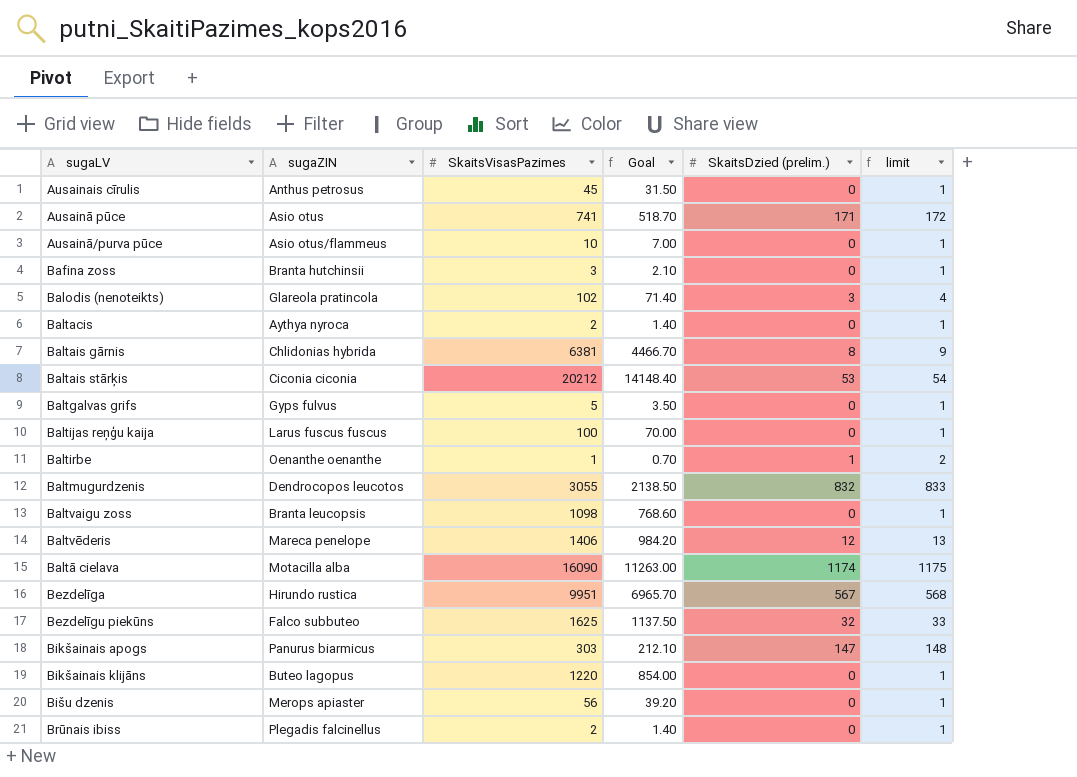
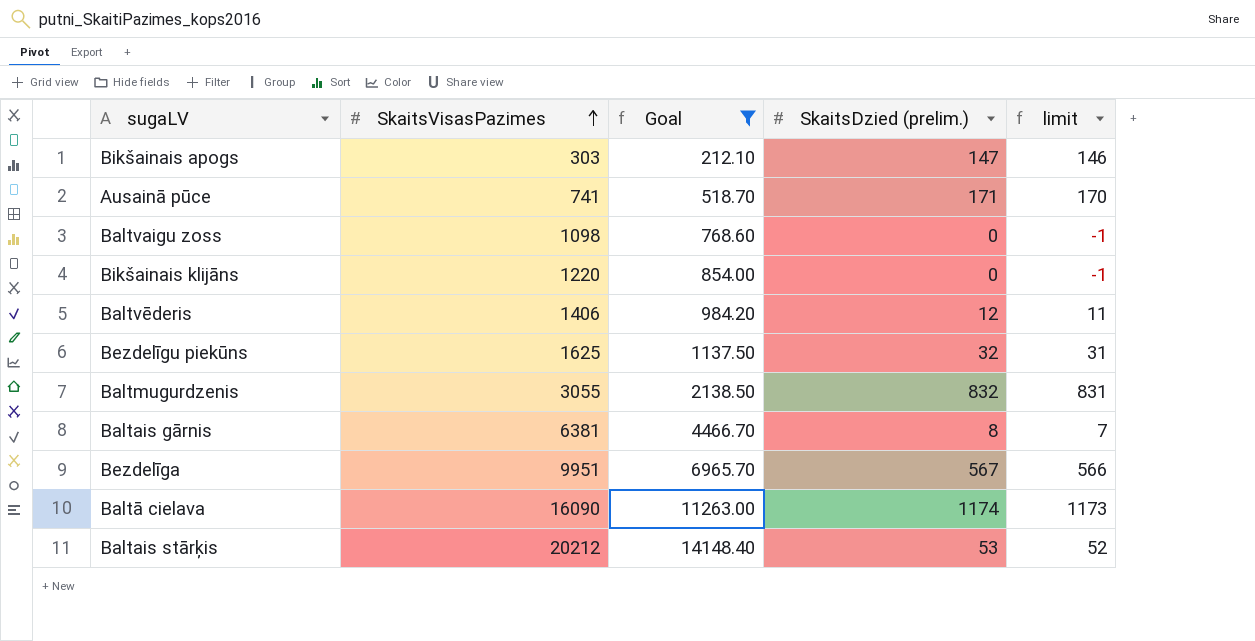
filter: none -> Goal >= 212.10
row order: none -> SkaitsVisasPazimes ascending
column sugaZIN | position: 2 -> none
column limit | formula: [SkaitsDzied (prelim.)] + 1 -> [SkaitsDzied (prelim.)] - 1

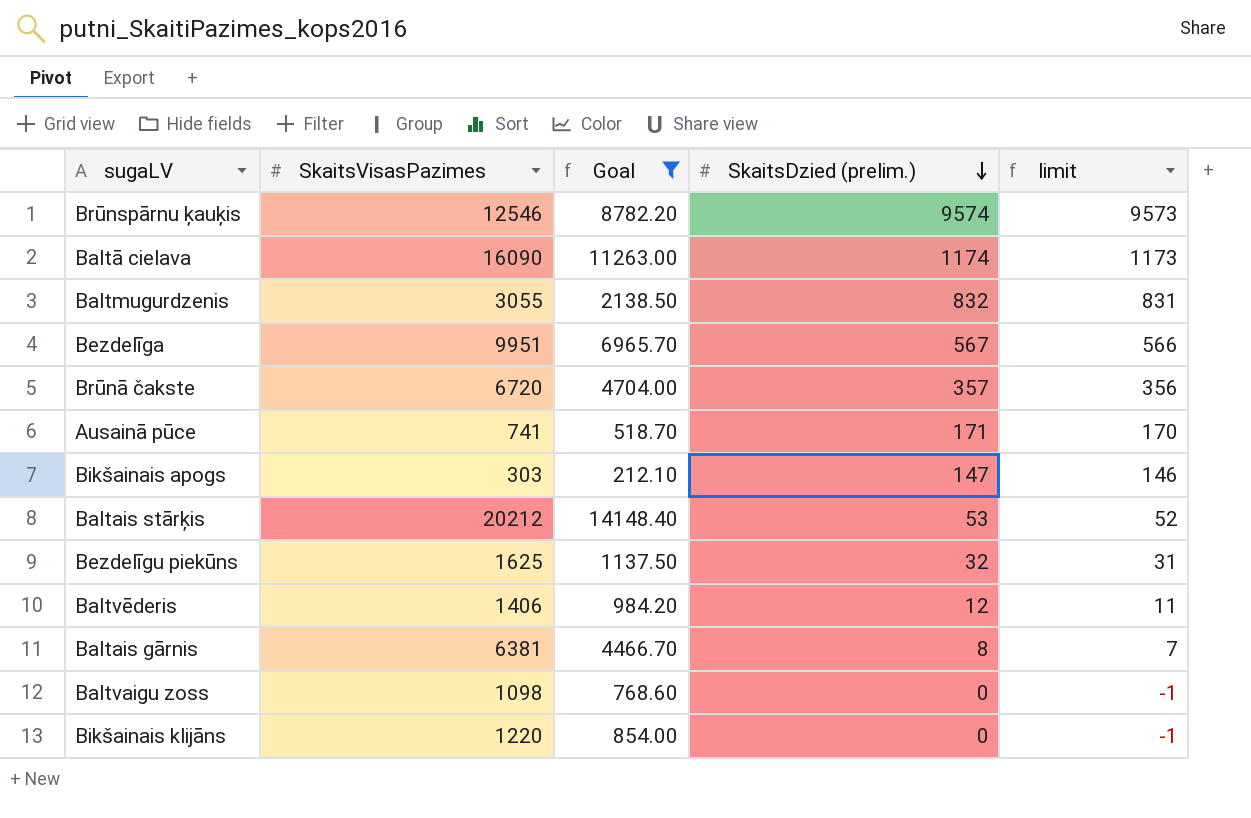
row order: SkaitsVisasPazimes ascending -> SkaitsDzied (prelim.) descending
row Brūnspārnu ķauķis: none -> 12546 | 8782.20 | 9574 | 9573
row Brūnā čakste: none -> 6720 | 4704.00 | 357 | 356

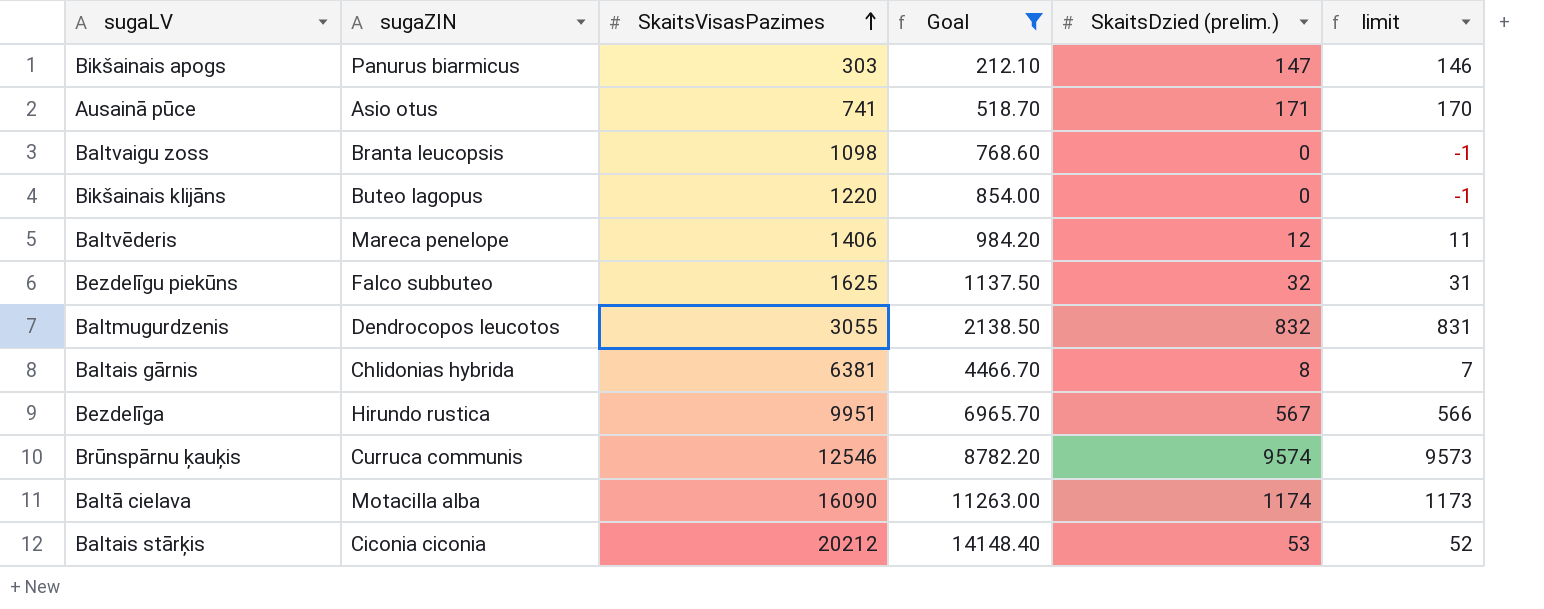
row order: SkaitsDzied (prelim.) descending -> SkaitsVisasPazimes ascending
column sugaZIN | position: none -> 2
row Brūnā čakste: 6720 | 4704.00 | 357 | 356 -> none

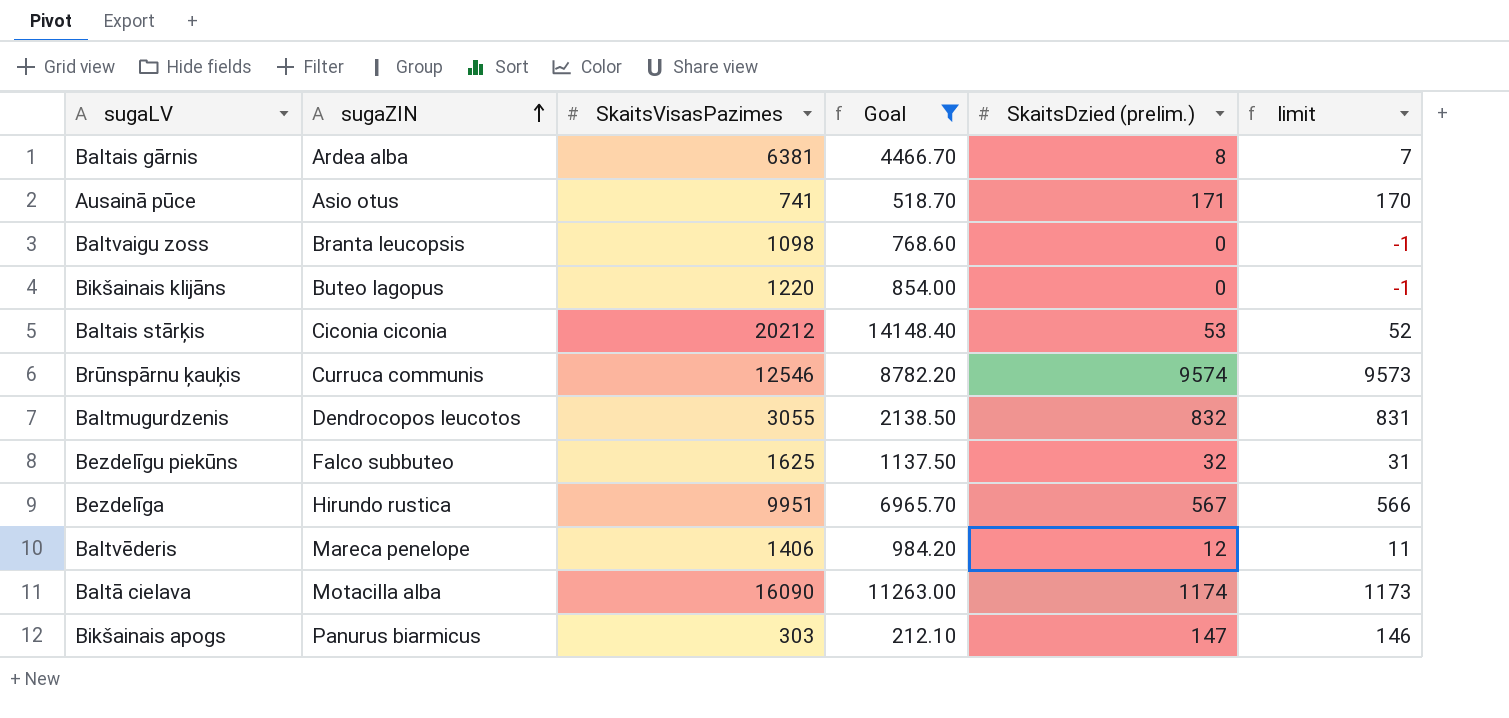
row order: SkaitsVisasPazimes ascending -> sugaZIN ascending
Baltais gārnis | sugaZIN: Chlidonias hybrida -> Ardea alba

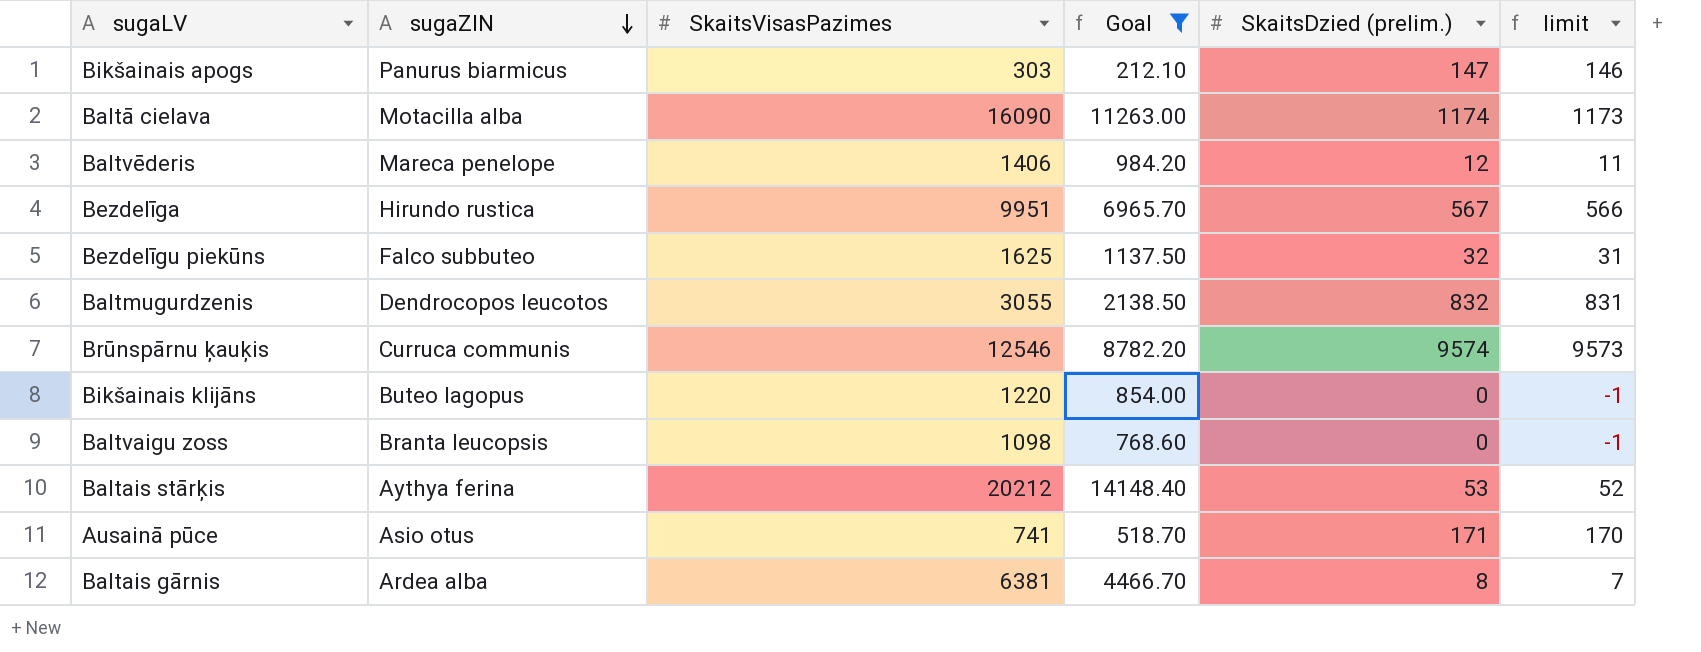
row order: sugaZIN ascending -> sugaZIN descending
Baltais stārķis | sugaZIN: Ciconia ciconia -> Aythya ferina

